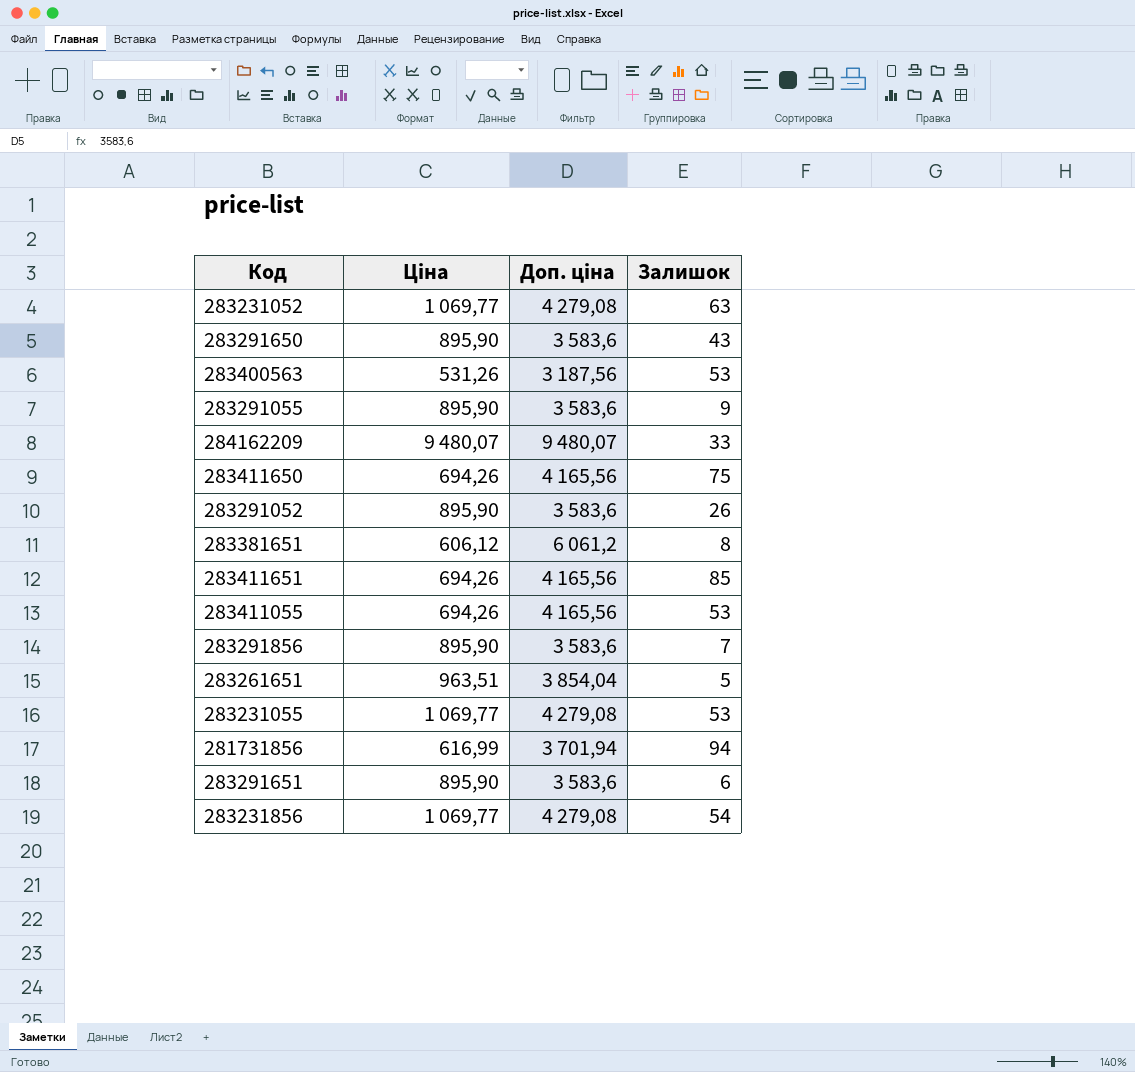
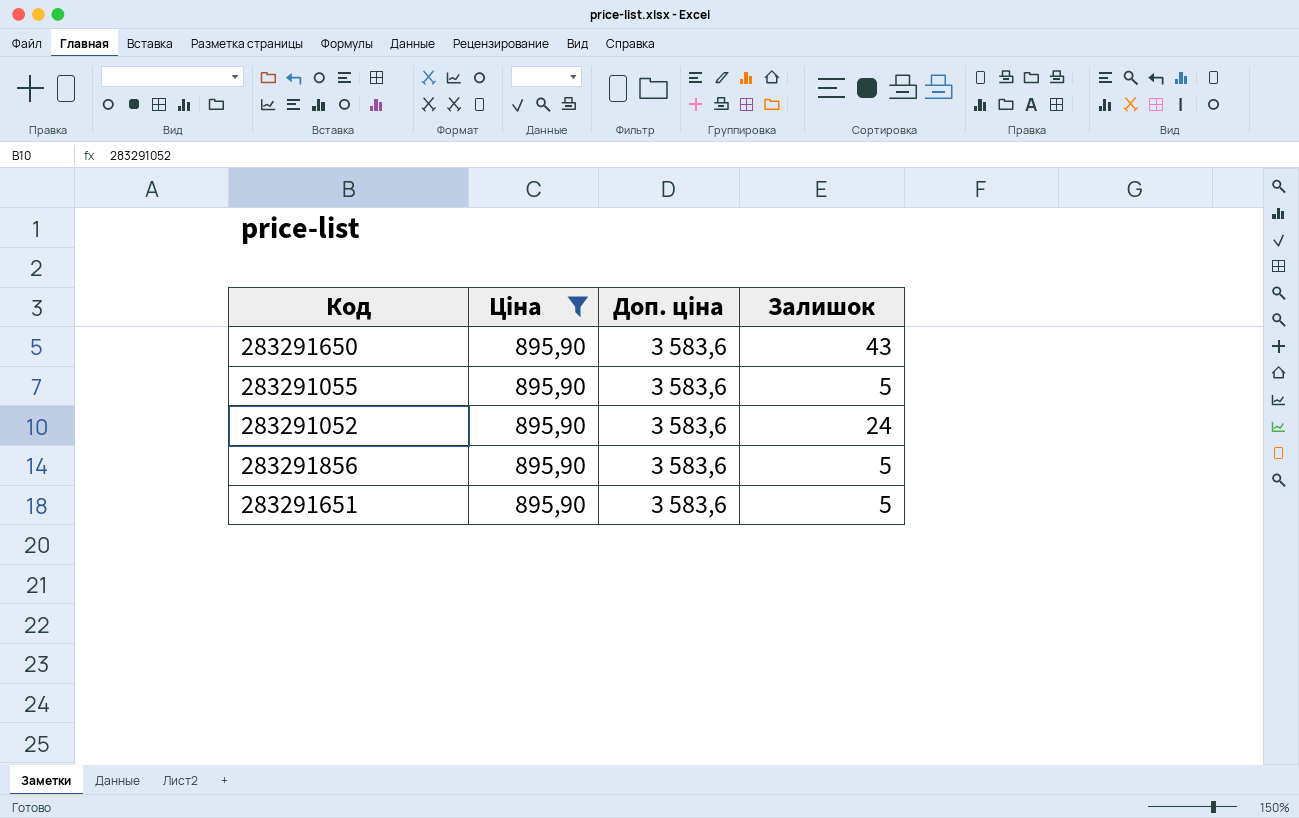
filter: none -> Ціна = 895,90
283291055 | Залишок: 9 -> 5
283291052 | Залишок: 26 -> 24
283291856 | Залишок: 7 -> 5
283291651 | Залишок: 6 -> 5

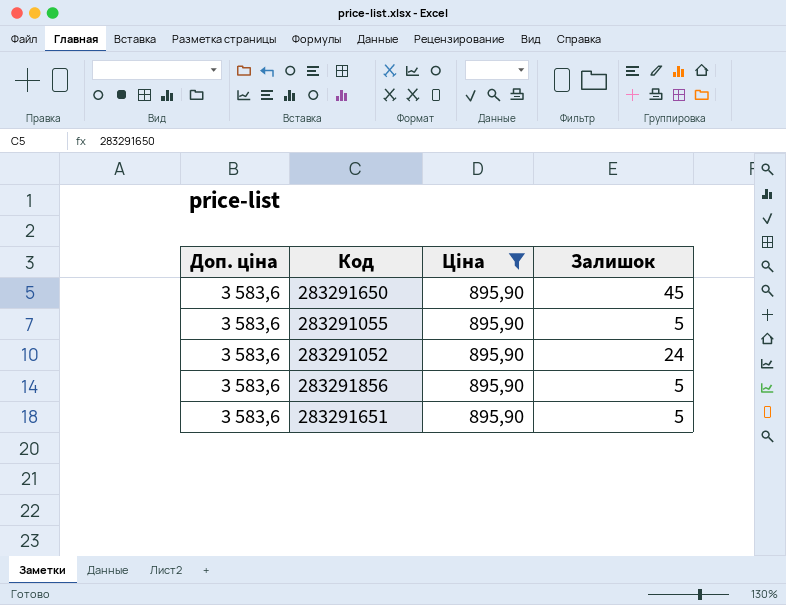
column Доп. ціна | position: 3 -> 1
283291650 | Залишок: 43 -> 45

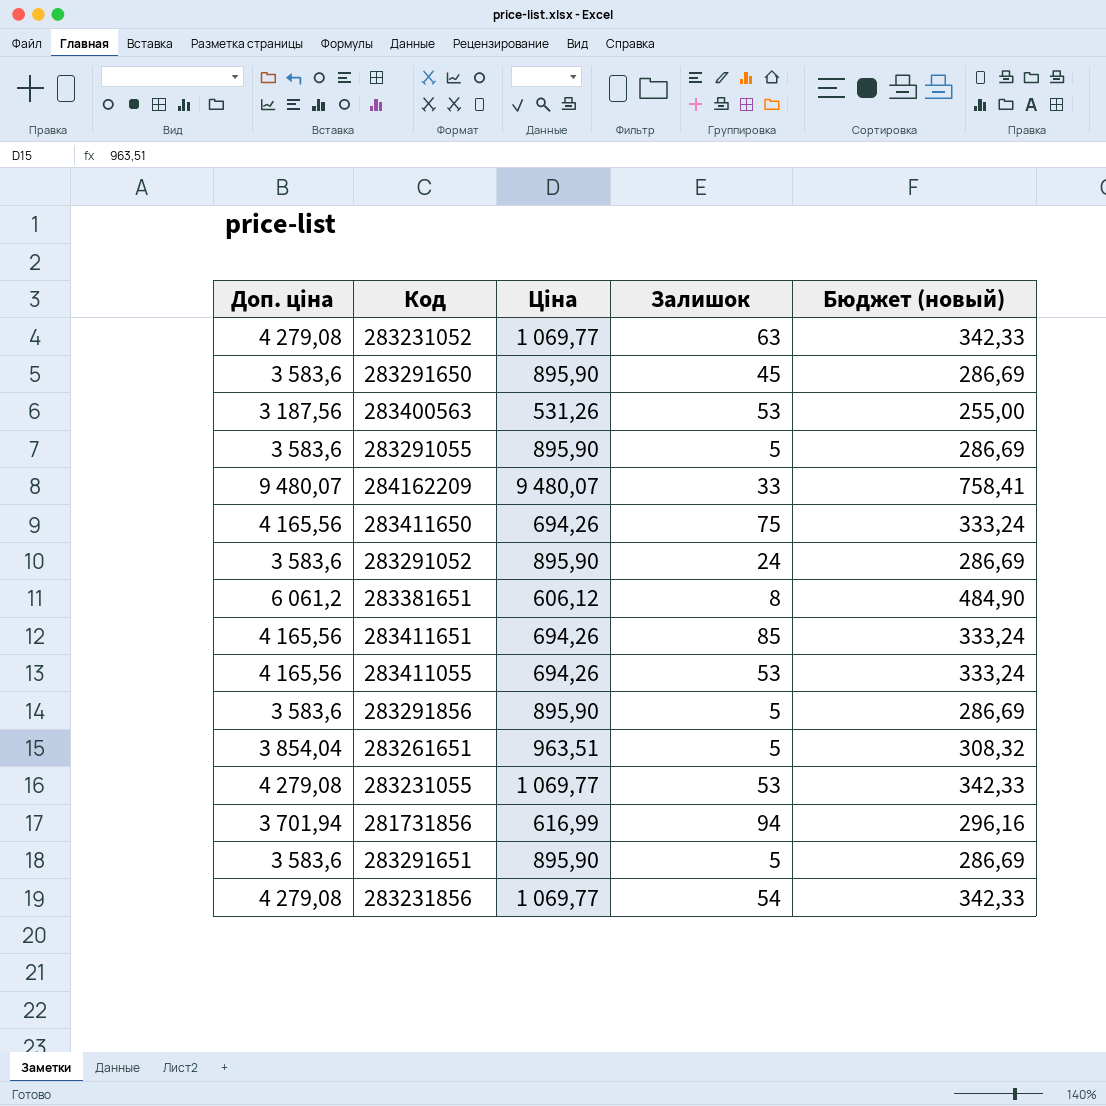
filter: Ціна = 895,90 -> none
column Бюджет (новый) | formula: none -> [Доп. ціна] * 0,08

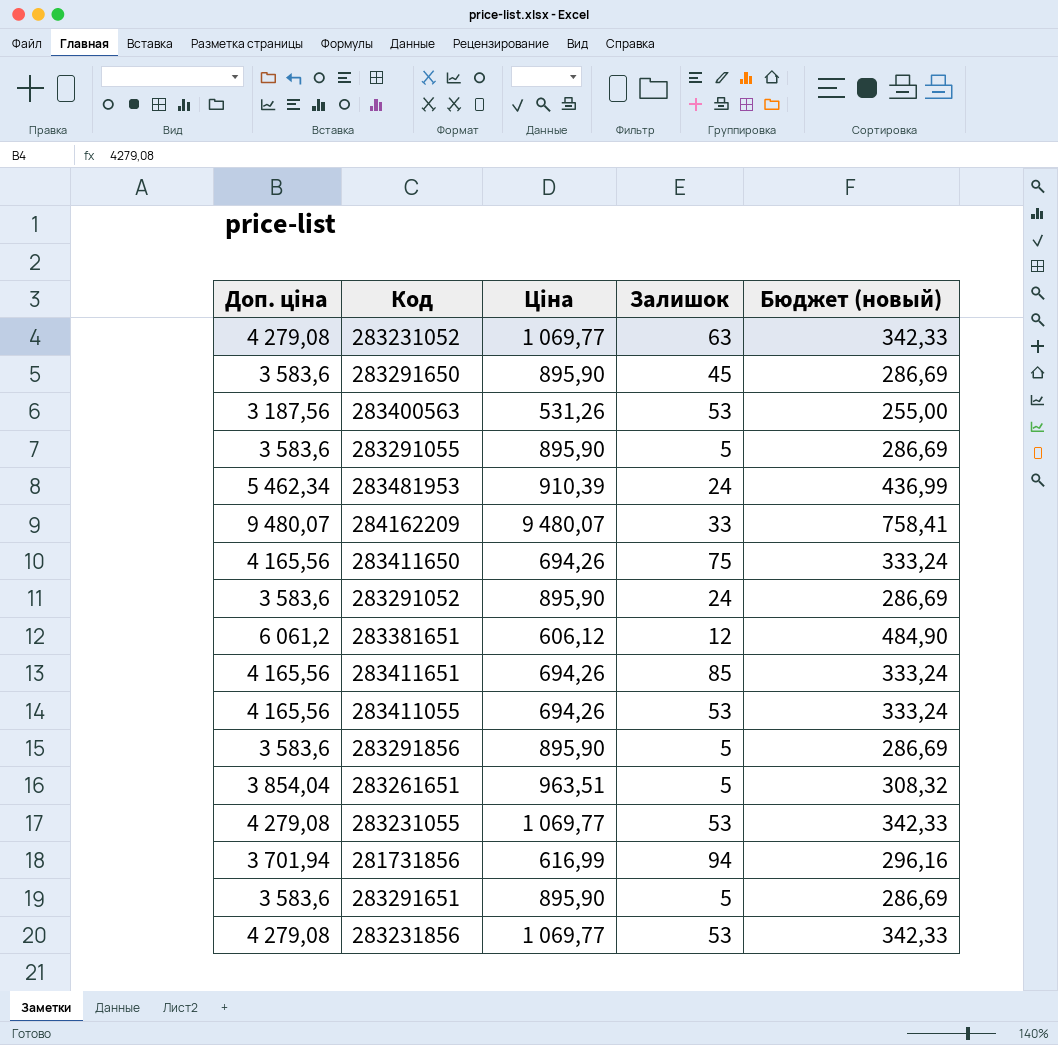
row 283481953: none -> 5 462,34 | 910,39 | 24 | 436,99
283381651 | Залишок: 8 -> 12
283231856 | Залишок: 54 -> 53

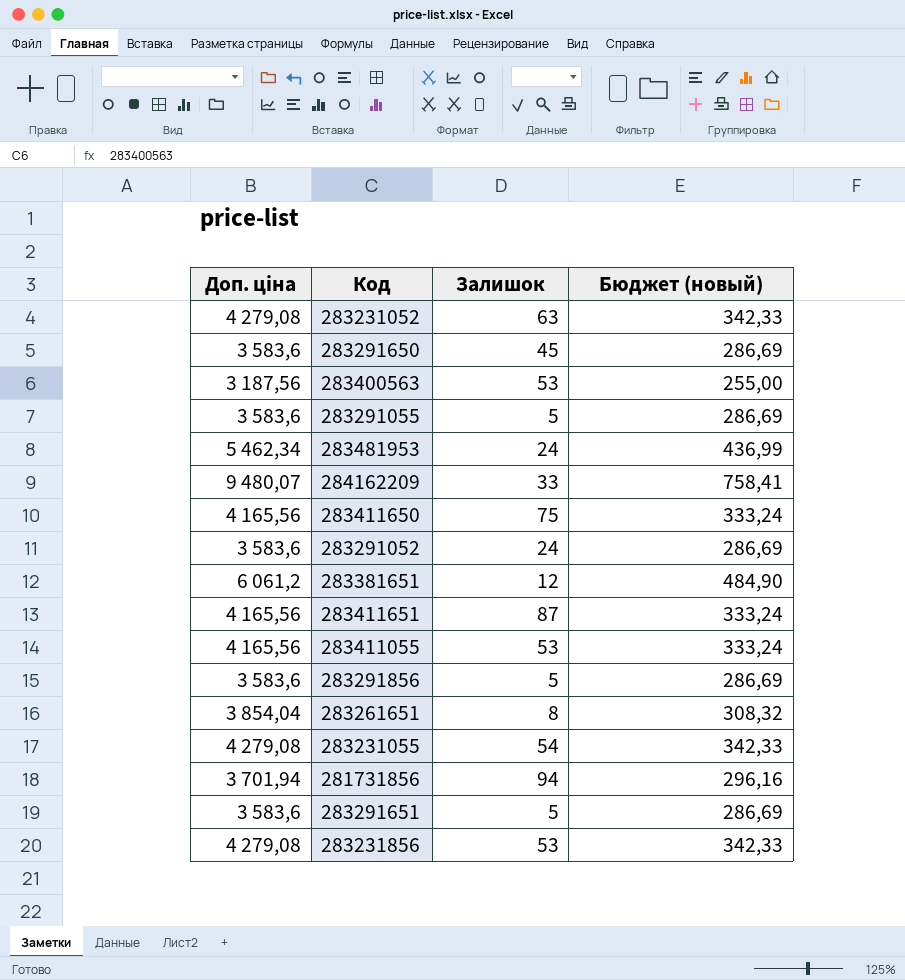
column Ціна | position: 3 -> none
283411651 | Залишок: 85 -> 87
283261651 | Залишок: 5 -> 8
283231055 | Залишок: 53 -> 54

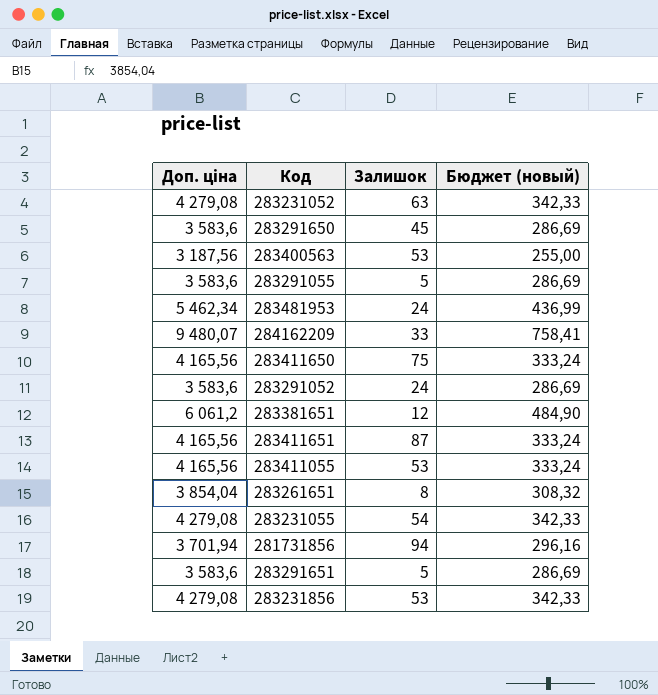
row 283291856: 3 583,6 | 5 | 286,69 -> none

